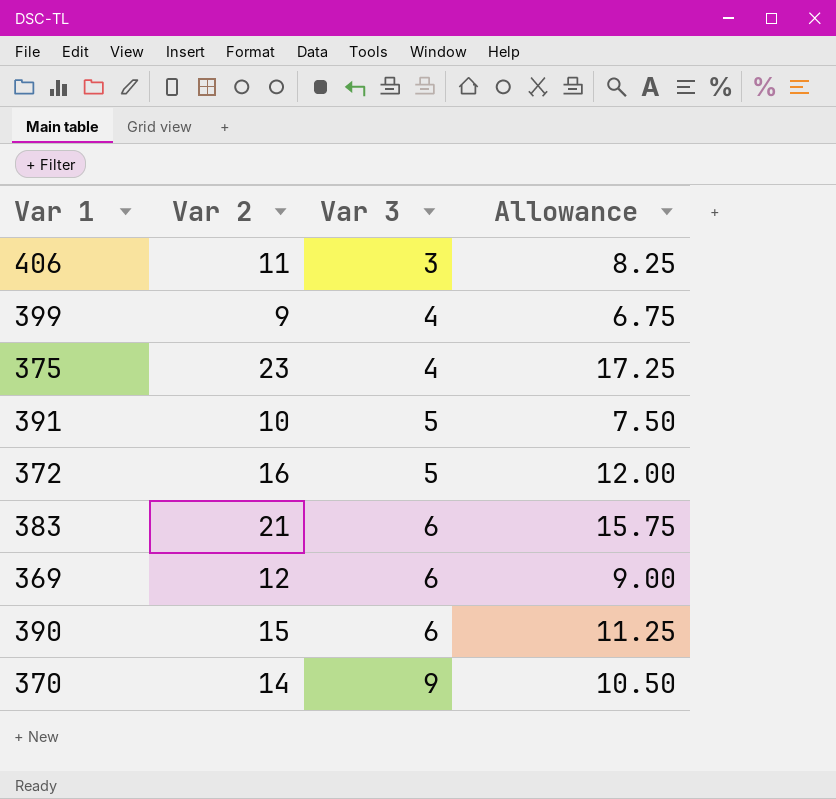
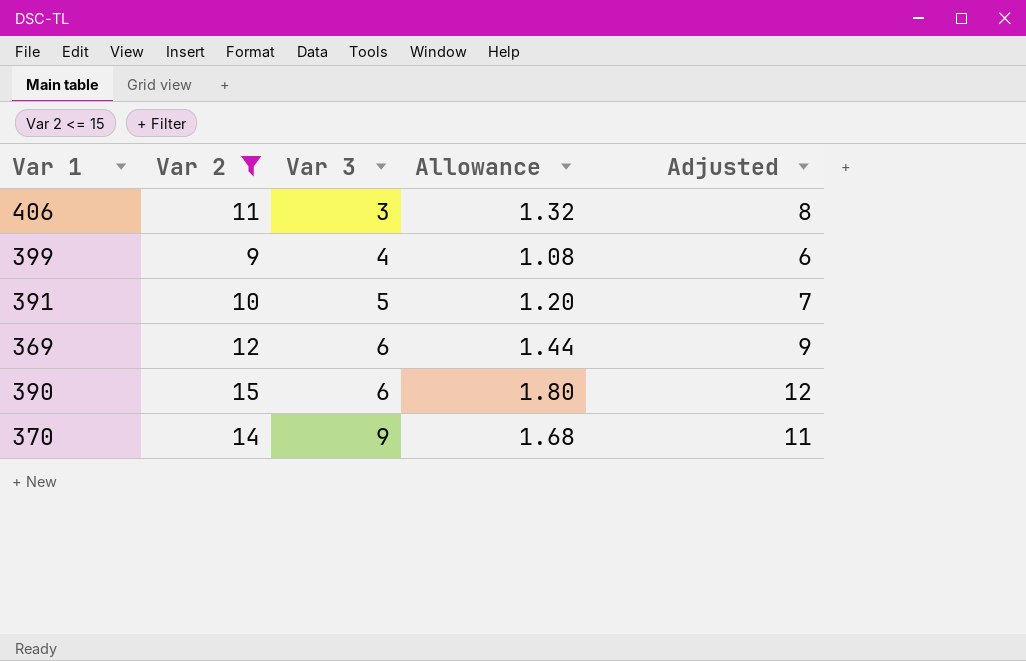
filter: none -> Var 2 <= 15
column Allowance | formula: [Var 2] * 0.75 -> [Var 2] * 0.12
column Adjusted | formula: none -> [Var 2] - 3

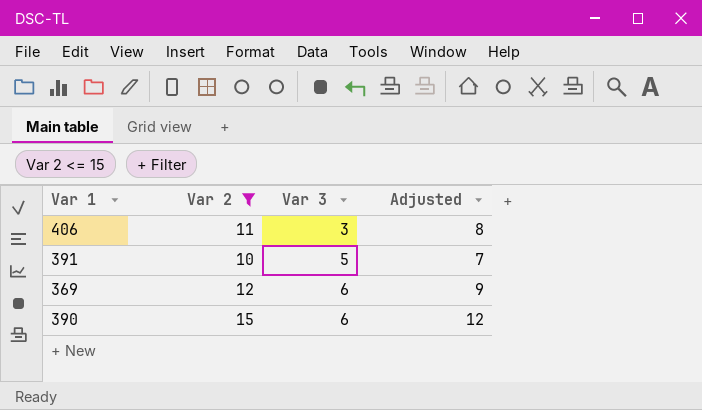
column Allowance | formula: [Var 2] * 0.12 -> none
row 399: 9 | 4 | 1.08 | 6 -> none
row 370: 14 | 9 | 1.68 | 11 -> none

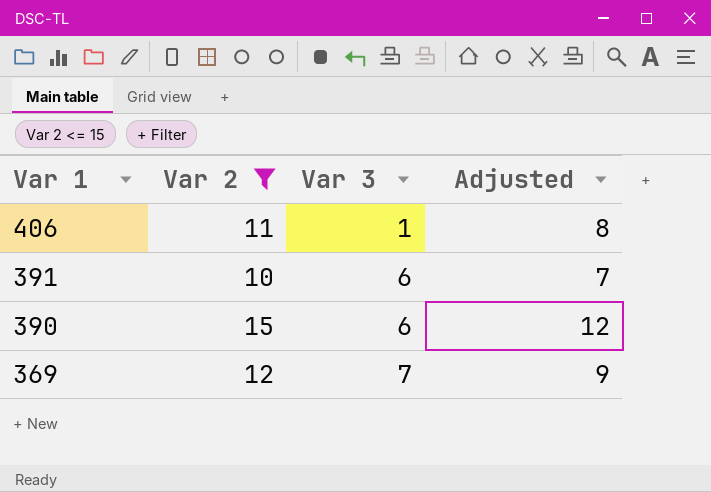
row order: Var 3 ascending -> Var 1 descending
406 | Var 3: 3 -> 1
391 | Var 3: 5 -> 6
369 | Var 3: 6 -> 7

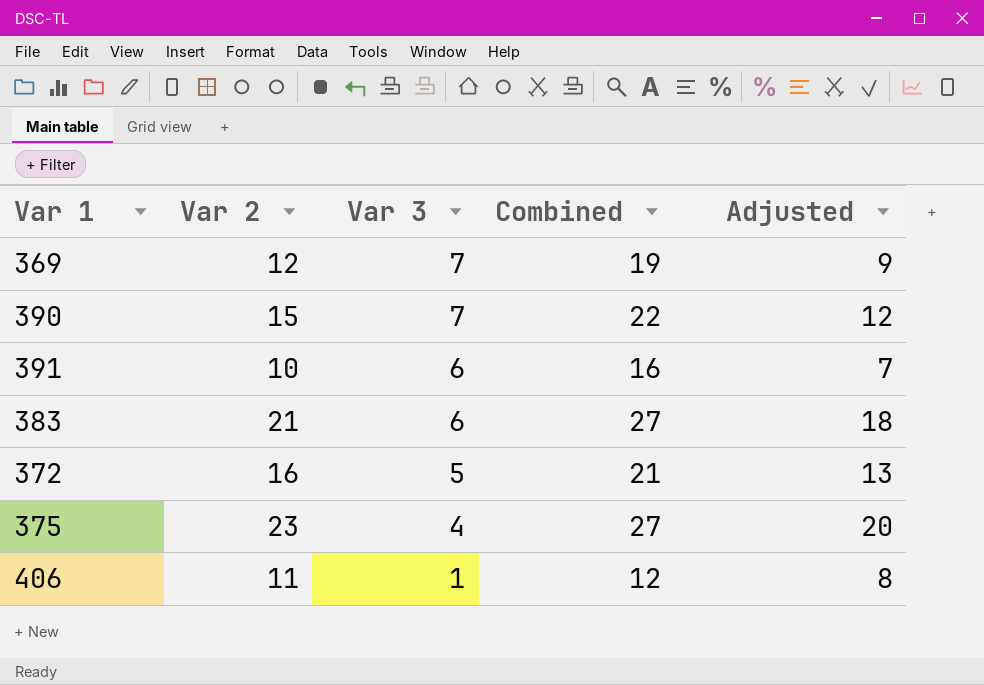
filter: Var 2 <= 15 -> none
row order: Var 1 descending -> Var 3 descending
column Combined | formula: none -> [Var 2] + [Var 3]
390 | Var 3: 6 -> 7

